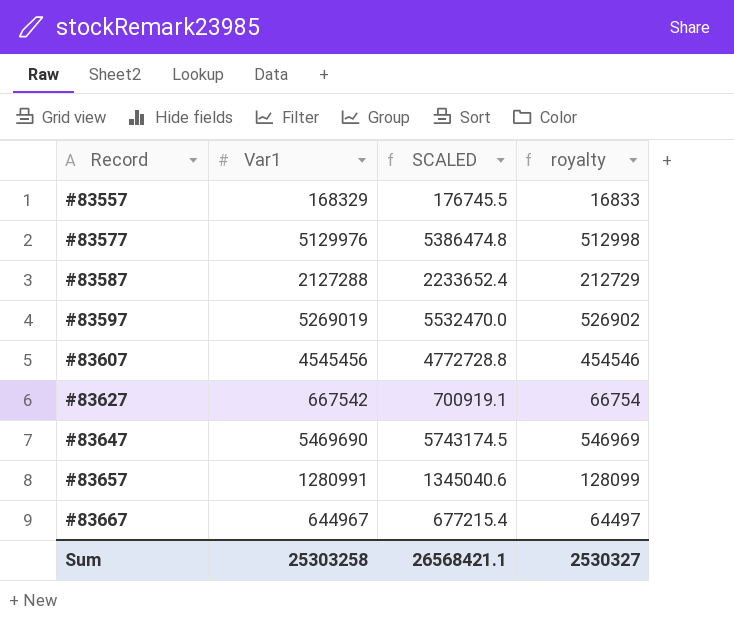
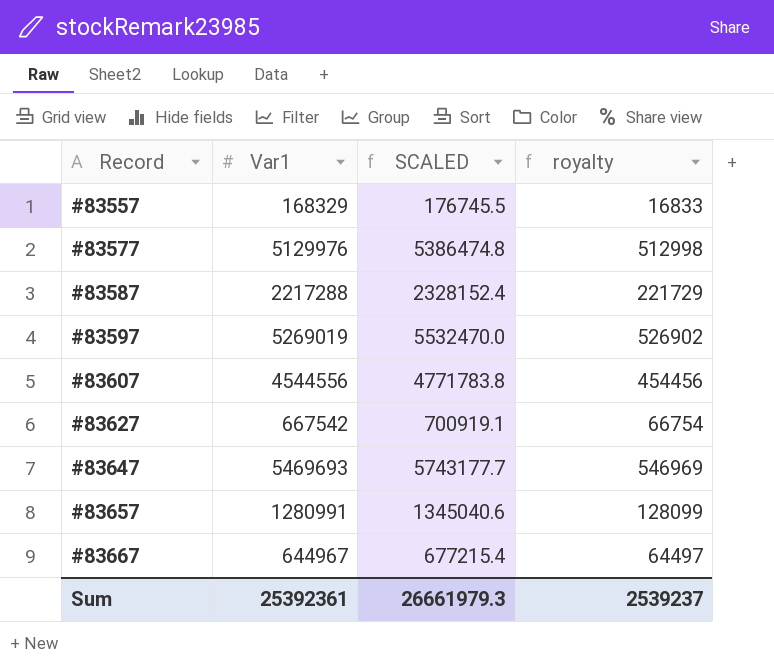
#83587 | Var1: 2127288 -> 2217288
#83587 | SCALED: 2233652.4 -> 2328152.4
#83587 | royalty: 212729 -> 221729
#83607 | Var1: 4545456 -> 4544556
#83607 | SCALED: 4772728.8 -> 4771783.8
#83607 | royalty: 454546 -> 454456
#83647 | Var1: 5469690 -> 5469693
#83647 | SCALED: 5743174.5 -> 5743177.7
Sum | Var1: 25303258 -> 25392361
Sum | SCALED: 26568421.1 -> 26661979.3
Sum | royalty: 2530327 -> 2539237

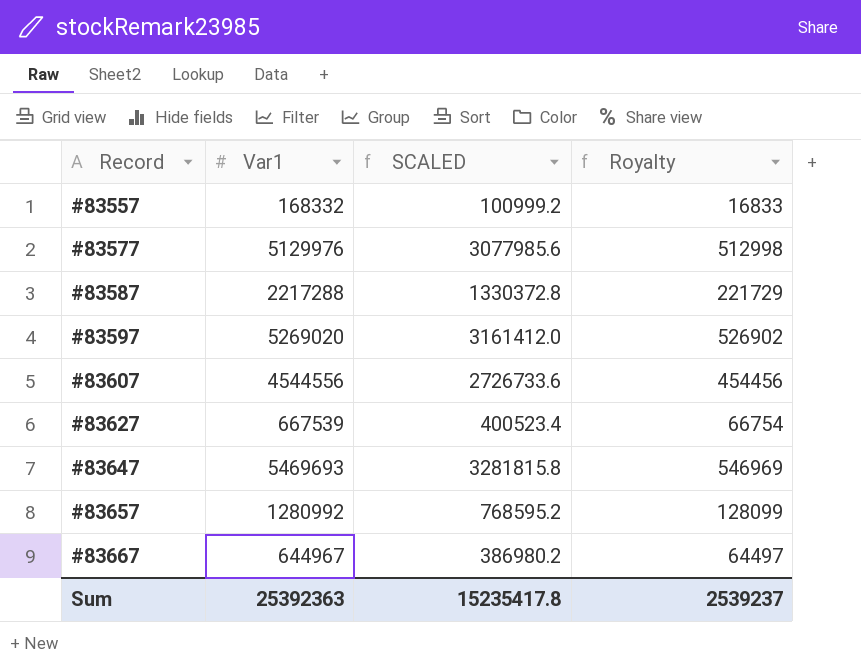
column SCALED | formula: [Var1] * 1.05 -> [Var1] * 0.6
column name: royalty -> Royalty
#83557 | Var1: 168329 -> 168332
#83597 | Var1: 5269019 -> 5269020
#83627 | Var1: 667542 -> 667539
#83657 | Var1: 1280991 -> 1280992
Sum | Var1: 25392361 -> 25392363
Sum | SCALED: 26661979.3 -> 15235417.8

